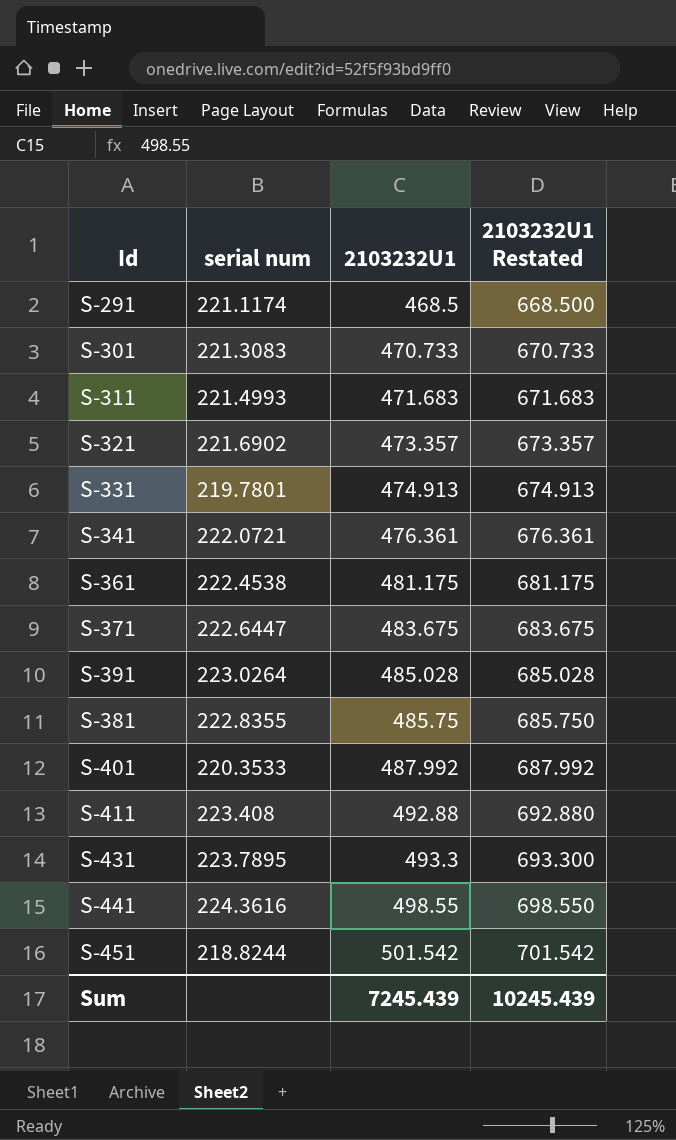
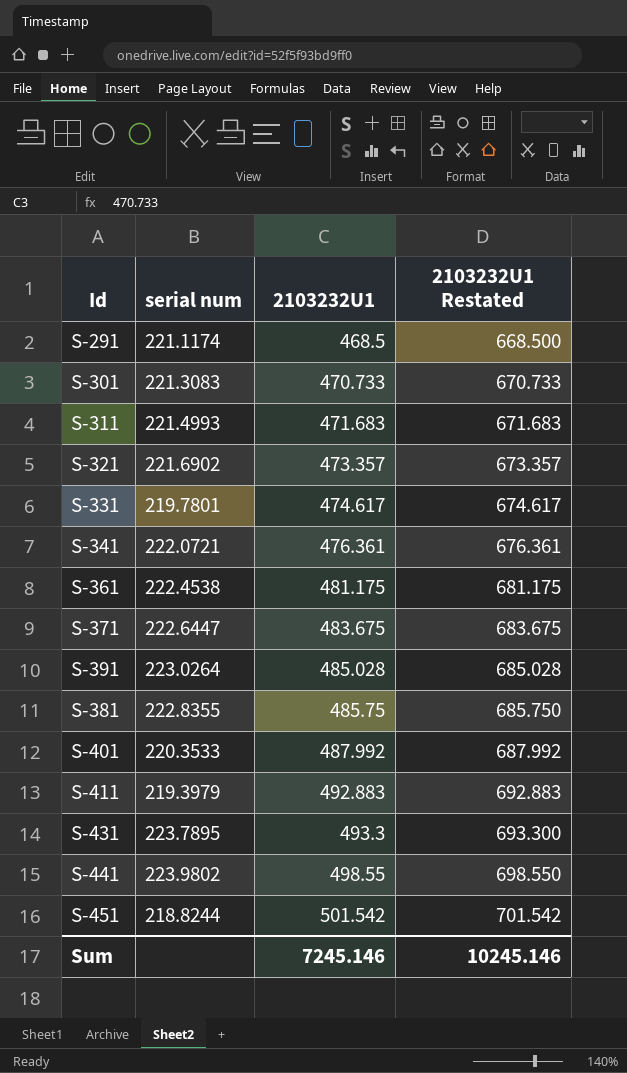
S-331 | 2103232U1: 474.913 -> 474.617
S-331 | 2103232U1 Restated: 674.913 -> 674.617
S-411 | serial num: 223.408 -> 219.3979
S-411 | 2103232U1: 492.88 -> 492.883
S-411 | 2103232U1 Restated: 692.880 -> 692.883
S-441 | serial num: 224.3616 -> 223.9802
Sum | 2103232U1: 7245.439 -> 7245.146
Sum | 2103232U1 Restated: 10245.439 -> 10245.146

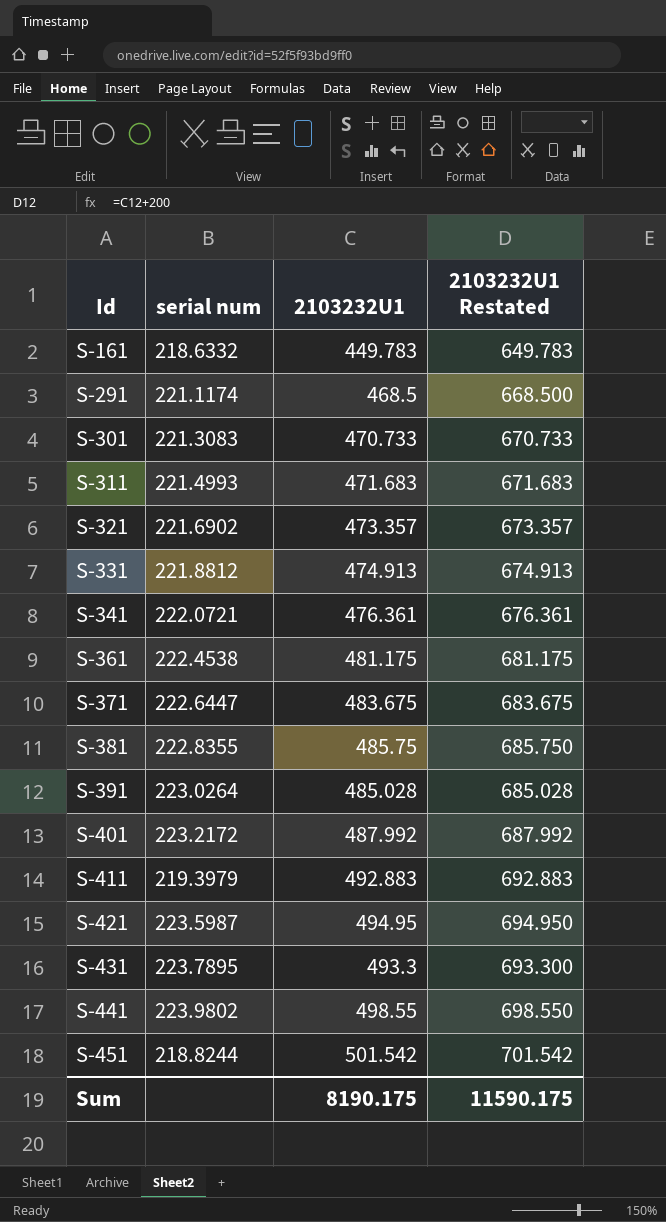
row order: 2103232U1 ascending -> Id ascending
row S-161: none -> 218.6332 | 449.783 | 649.783
S-331 | serial num: 219.7801 -> 221.8812
S-331 | 2103232U1: 474.617 -> 474.913
S-331 | 2103232U1 Restated: 674.617 -> 674.913
S-401 | serial num: 220.3533 -> 223.2172
row S-421: none -> 223.5987 | 494.95 | 694.950
Sum | 2103232U1: 7245.146 -> 8190.175
Sum | 2103232U1 Restated: 10245.146 -> 11590.175

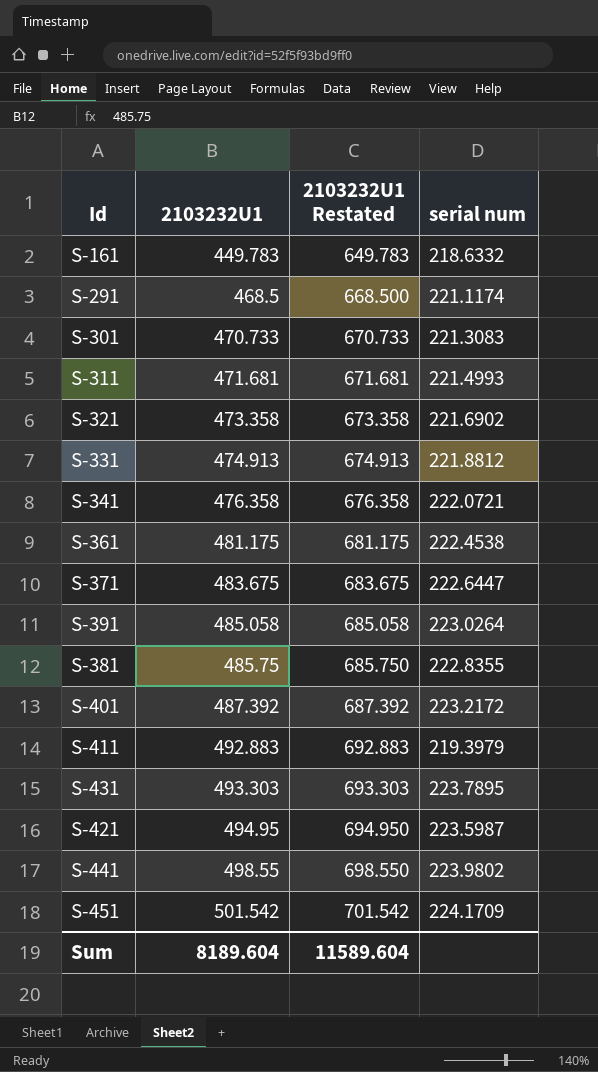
row order: Id ascending -> 2103232U1 ascending
column serial num | position: 2 -> 4
S-311 | 2103232U1: 471.683 -> 471.681
S-311 | 2103232U1 Restated: 671.683 -> 671.681
S-321 | 2103232U1: 473.357 -> 473.358
S-321 | 2103232U1 Restated: 673.357 -> 673.358
S-341 | 2103232U1: 476.361 -> 476.358
S-341 | 2103232U1 Restated: 676.361 -> 676.358
S-391 | 2103232U1: 485.028 -> 485.058
S-391 | 2103232U1 Restated: 685.028 -> 685.058
S-401 | 2103232U1: 487.992 -> 487.392
S-401 | 2103232U1 Restated: 687.992 -> 687.392
S-431 | 2103232U1: 493.3 -> 493.303
S-431 | 2103232U1 Restated: 693.300 -> 693.303
S-451 | serial num: 218.8244 -> 224.1709
Sum | 2103232U1: 8190.175 -> 8189.604
Sum | 2103232U1 Restated: 11590.175 -> 11589.604

